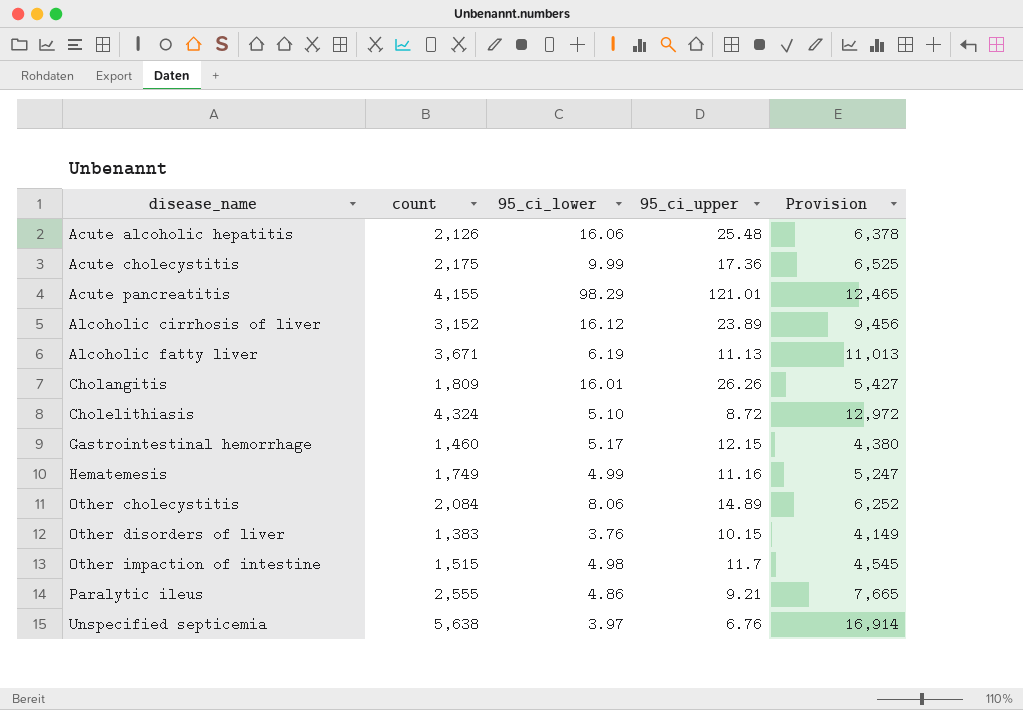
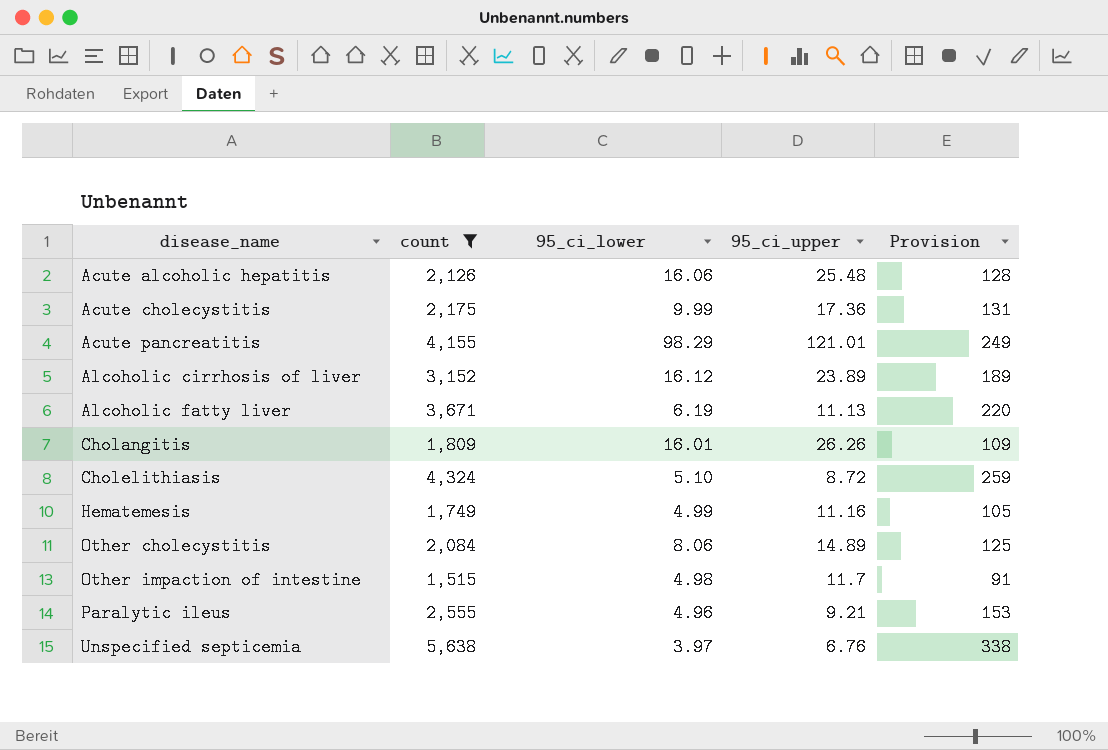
filter: none -> count >= 1,515
column Provision | formula: [count] * 3 -> [count] * 0.06
Paralytic ileus | 95_ci_lower: 4.86 -> 4.96

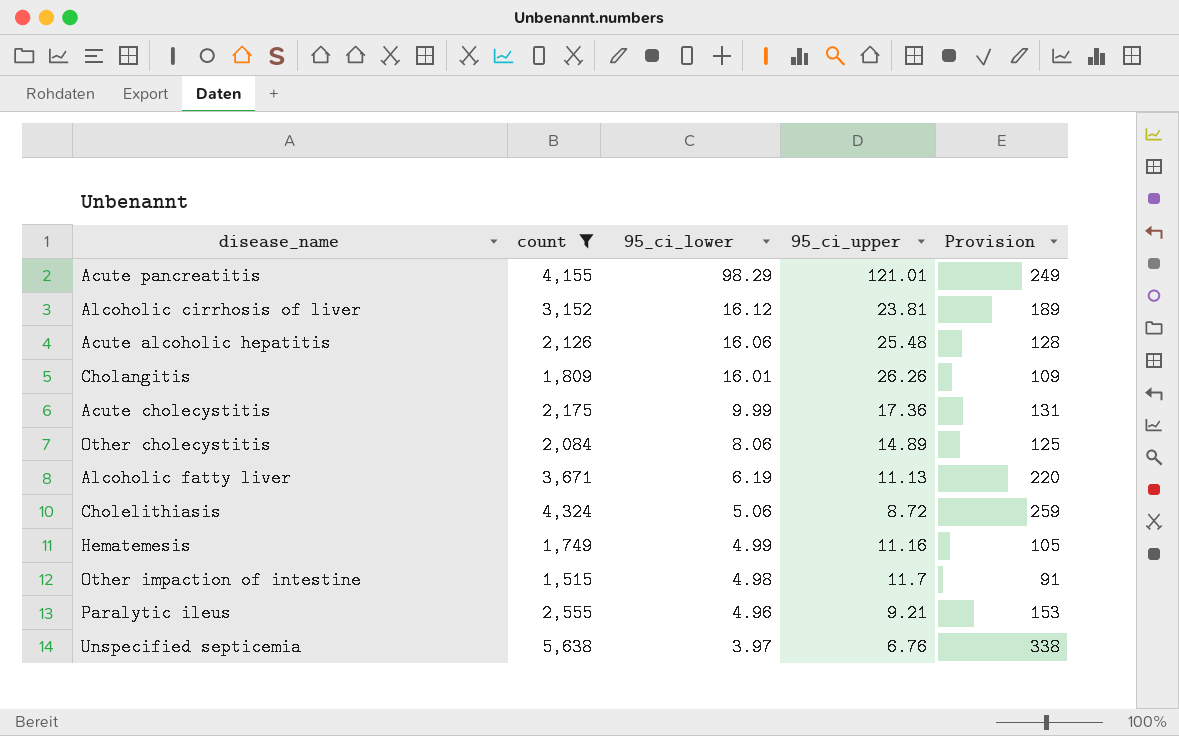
row order: disease_name ascending -> 95_ci_lower descending
Alcoholic cirrhosis of liver | 95_ci_upper: 23.89 -> 23.81
Cholelithiasis | 95_ci_lower: 5.10 -> 5.06

